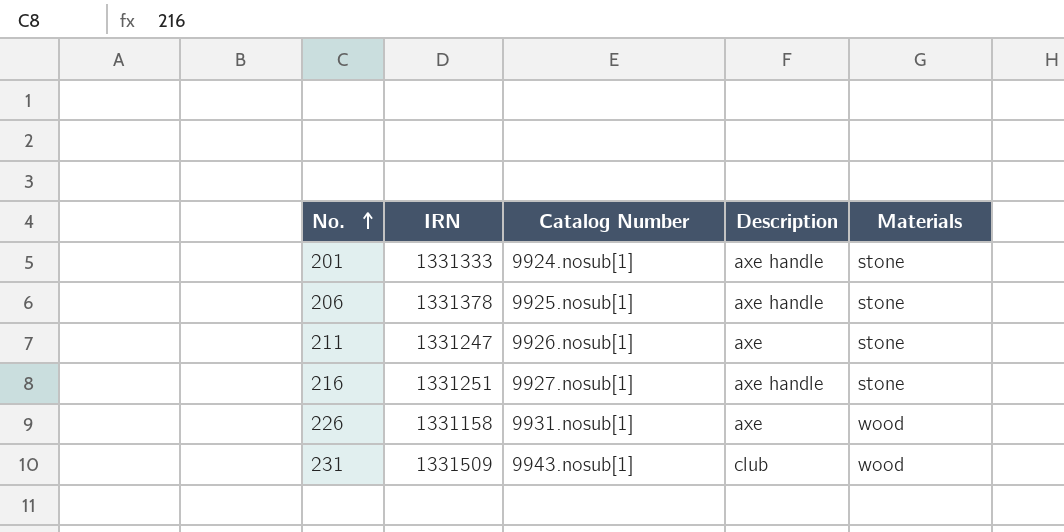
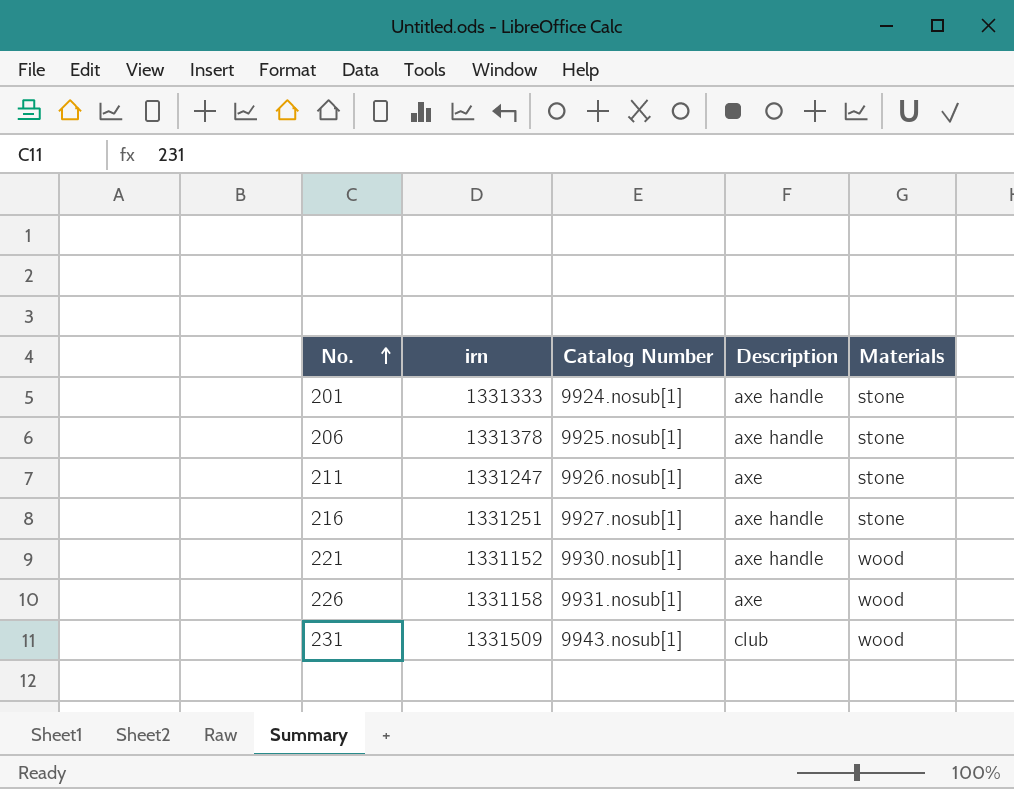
column name: IRN -> irn
row 221: none -> 1331152 | 9930.nosub[1] | axe handle | wood

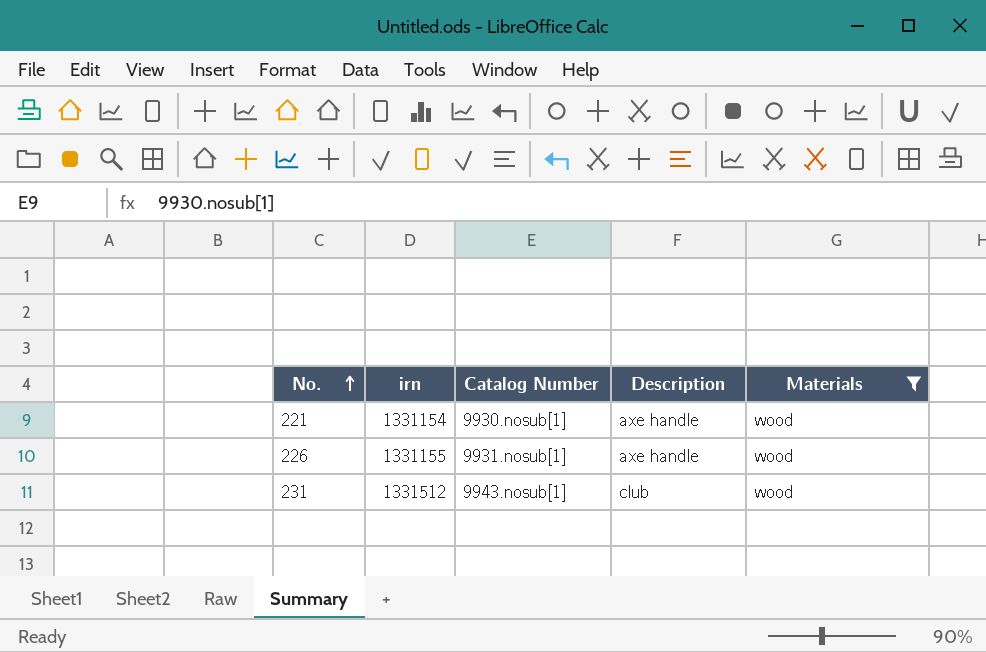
filter: none -> Materials = wood
221 | irn: 1331152 -> 1331154
226 | irn: 1331158 -> 1331155
226 | Description: axe -> axe handle
231 | irn: 1331509 -> 1331512

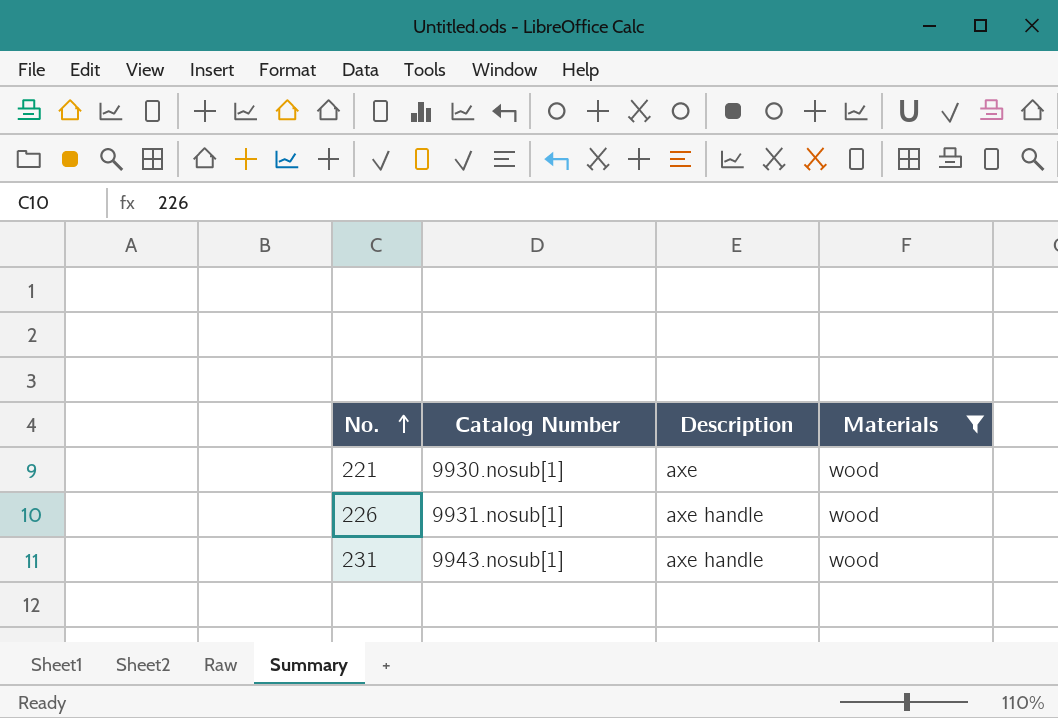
column irn | position: 2 -> none
221 | Description: axe handle -> axe
231 | Description: club -> axe handle

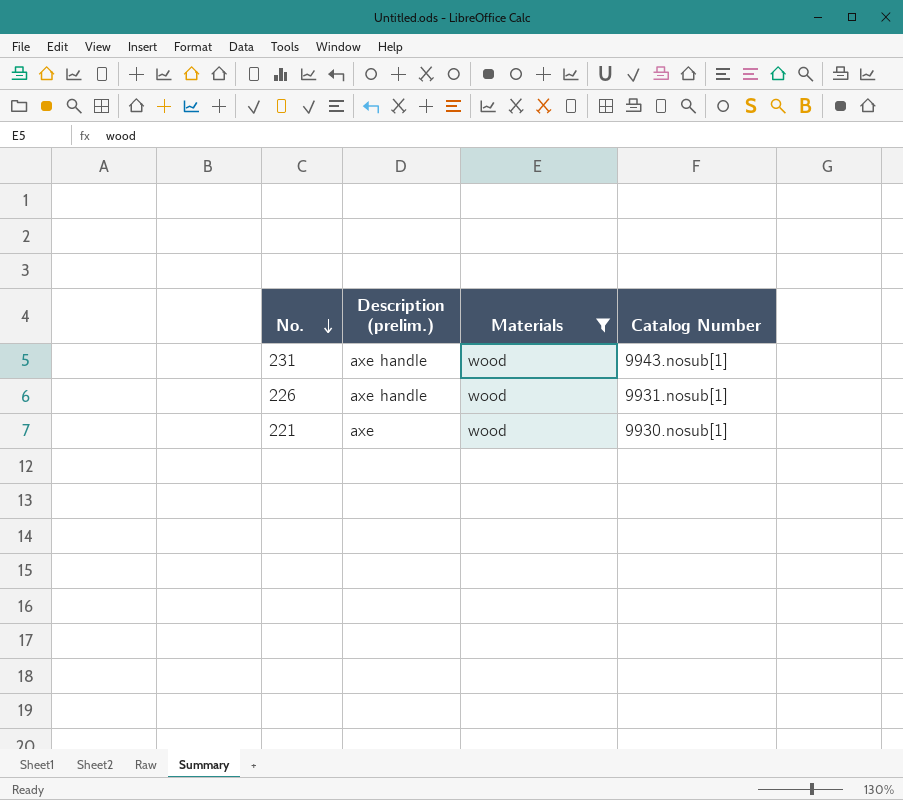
row order: No. ascending -> No. descending
column name: Description -> Description (prelim.)
column Catalog Number | position: 2 -> 4

